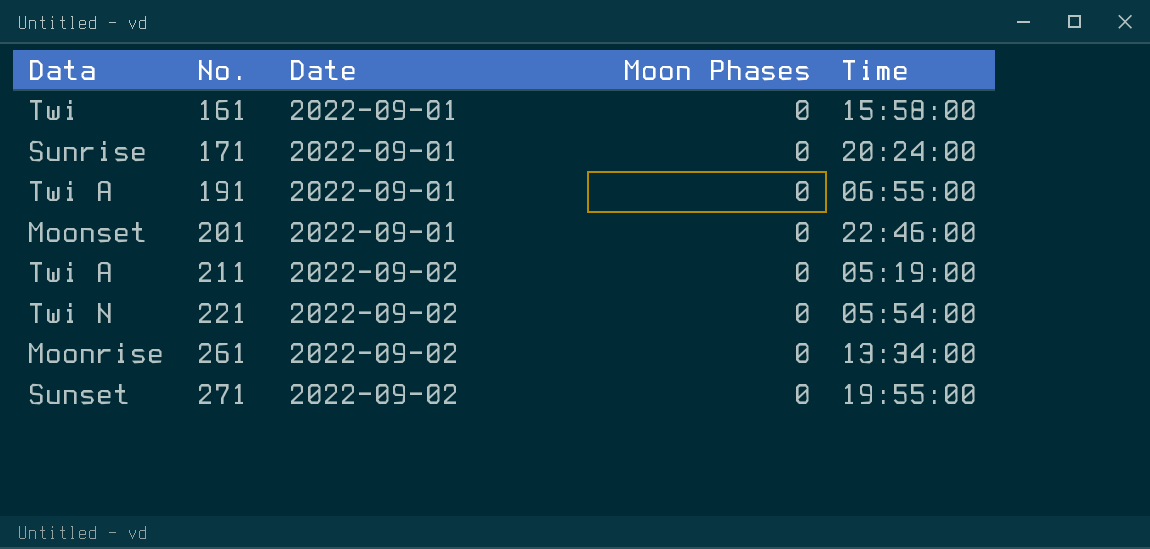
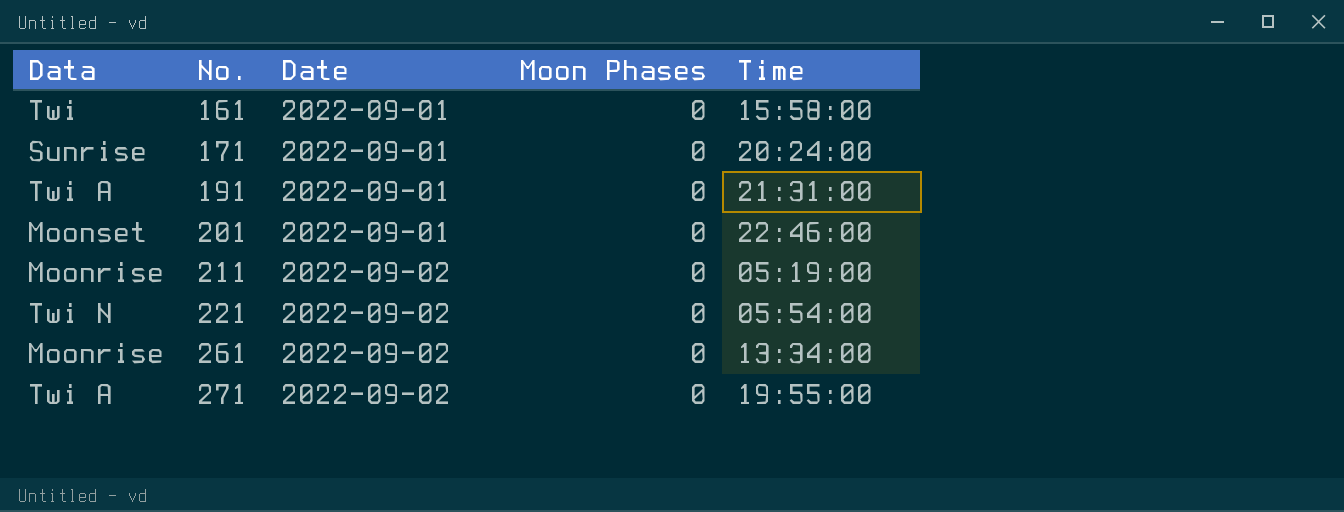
191 | Time: 06:55:00 -> 21:31:00
211 | Data: Twi A -> Moonrise
271 | Data: Sunset -> Twi A

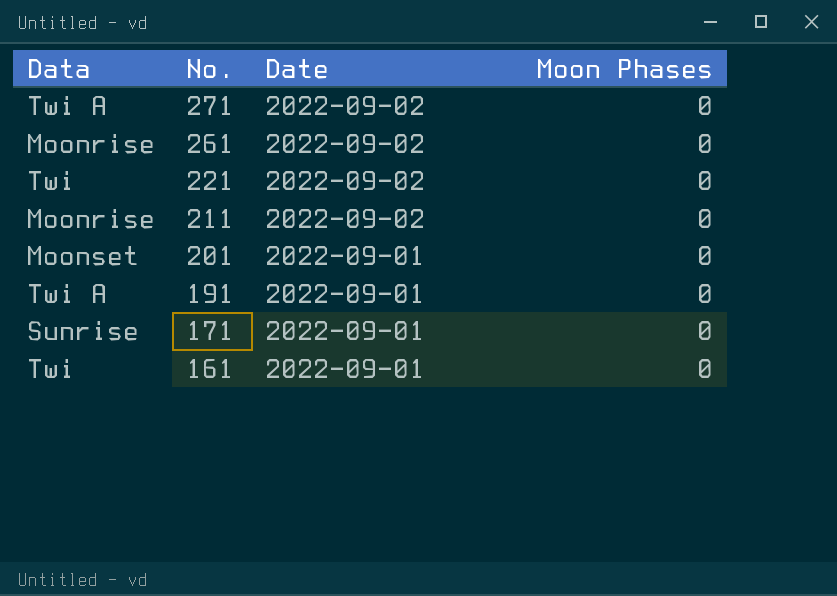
row order: No. ascending -> No. descending
column Time | position: 5 -> none
221 | Data: Twi N -> Twi

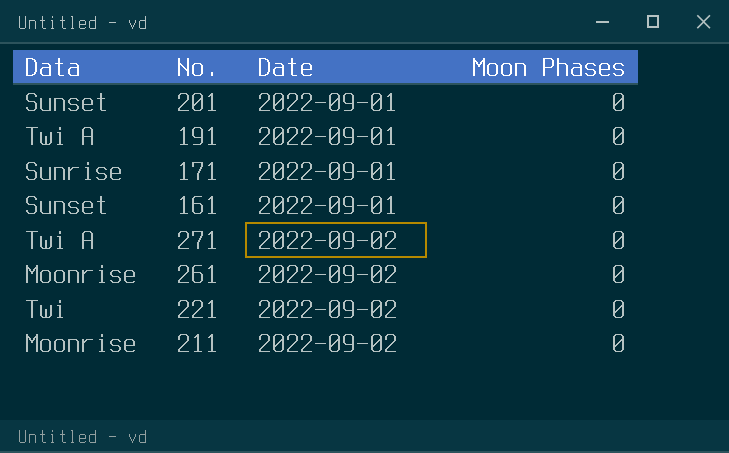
row order: No. descending -> Date ascending
201 | Data: Moonset -> Sunset
161 | Data: Twi -> Sunset

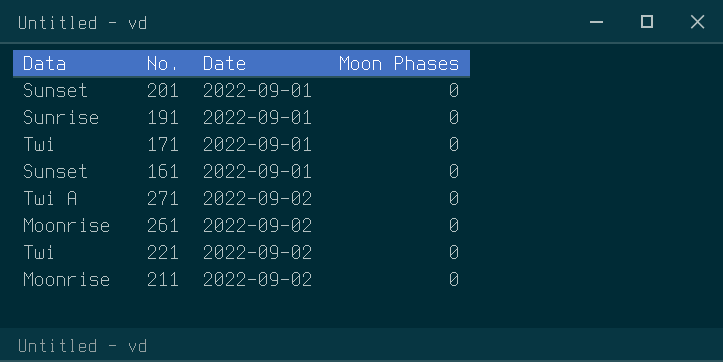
191 | Data: Twi A -> Sunrise
171 | Data: Sunrise -> Twi

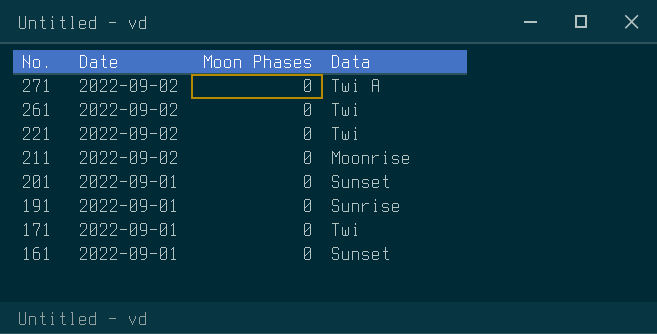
row order: Date ascending -> No. descending
column Data | position: 1 -> 4
261 | Data: Moonrise -> Twi

